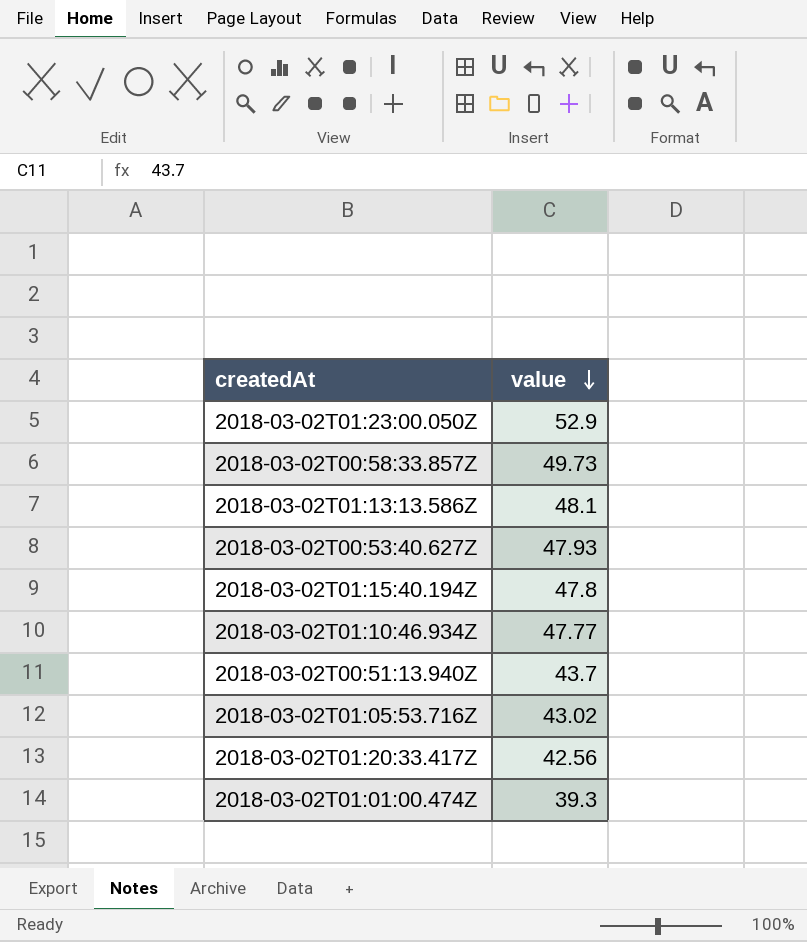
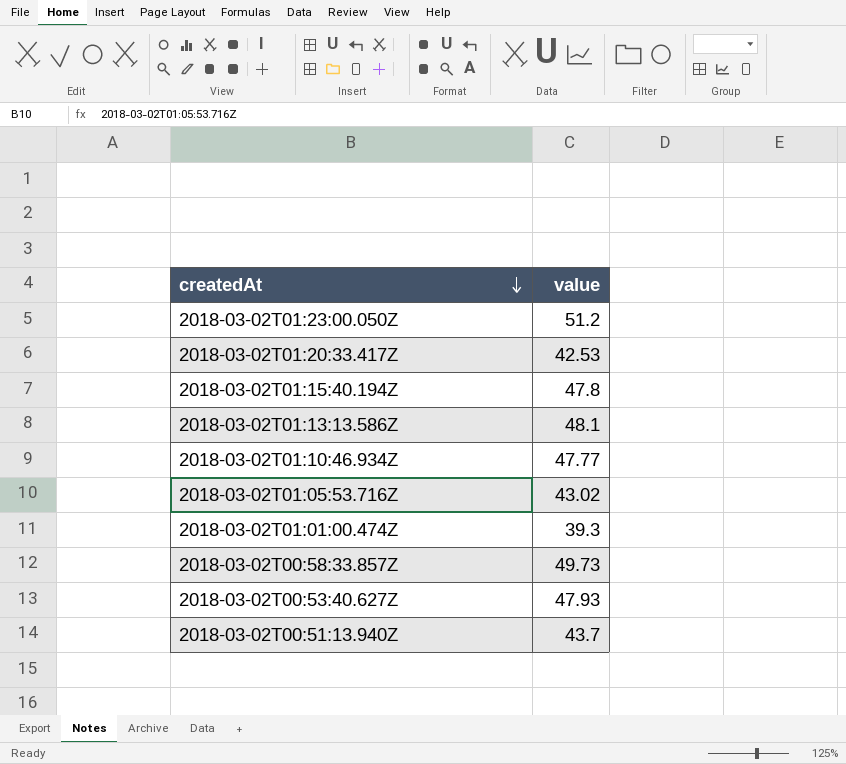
row order: value descending -> createdAt descending
2018-03-02T01:23:00.050Z | value: 52.9 -> 51.2
2018-03-02T01:20:33.417Z | value: 42.56 -> 42.53

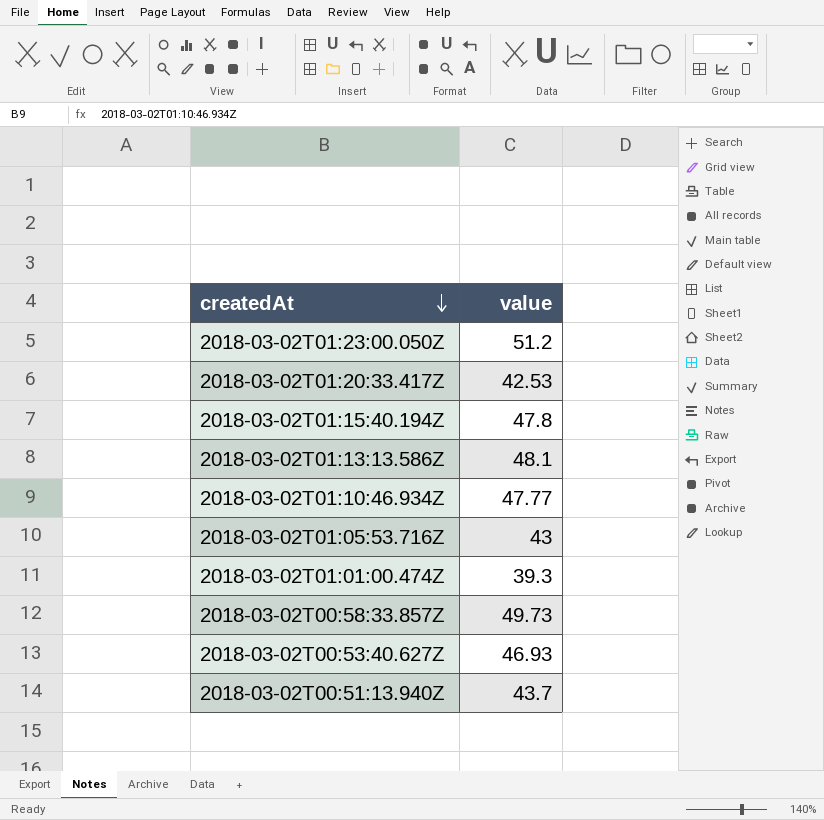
2018-03-02T01:05:53.716Z | value: 43.02 -> 43
2018-03-02T00:53:40.627Z | value: 47.93 -> 46.93

